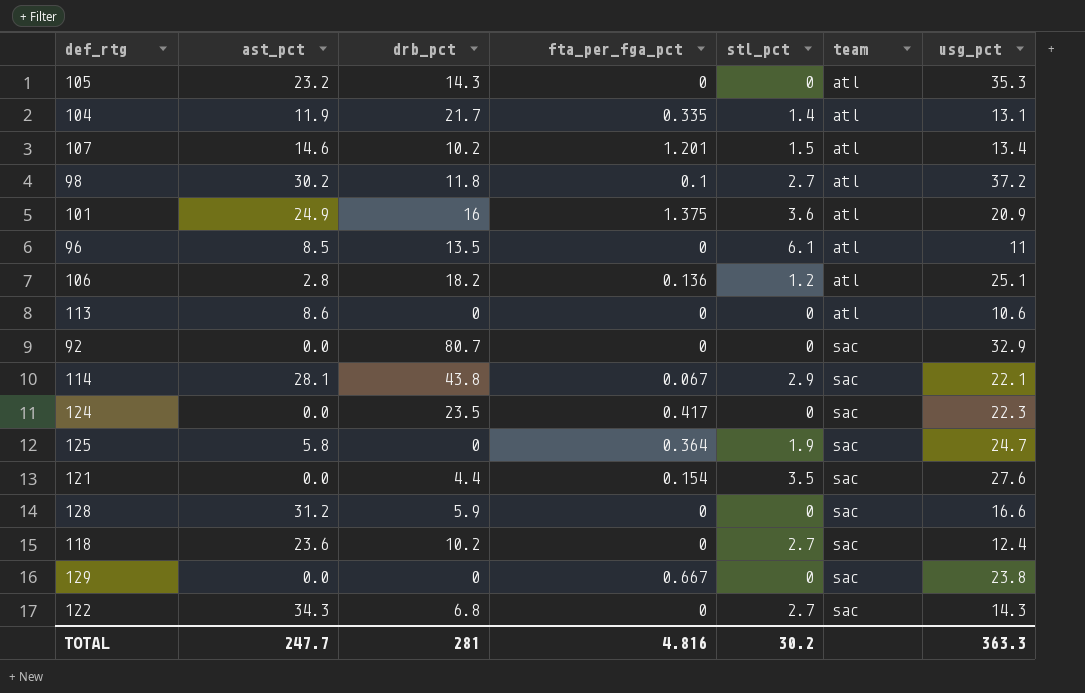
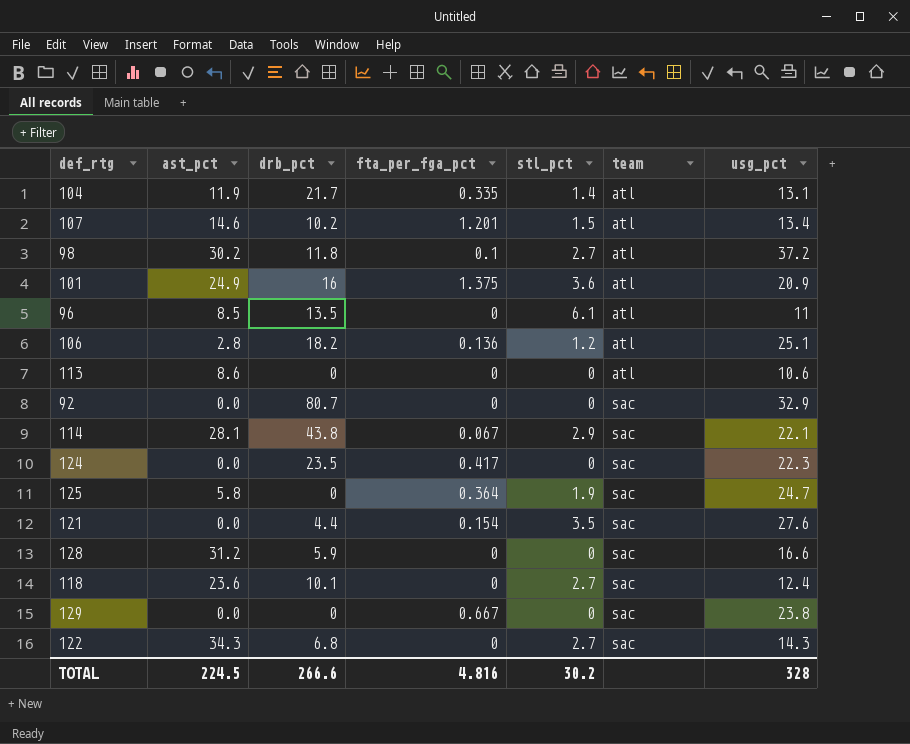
row 105: 23.2 | 14.3 | 0 | 0 | atl | 35.3 -> none
118 | drb_pct: 10.2 -> 10.1
TOTAL | ast_pct: 247.7 -> 224.5
TOTAL | drb_pct: 281 -> 266.6
TOTAL | usg_pct: 363.3 -> 328

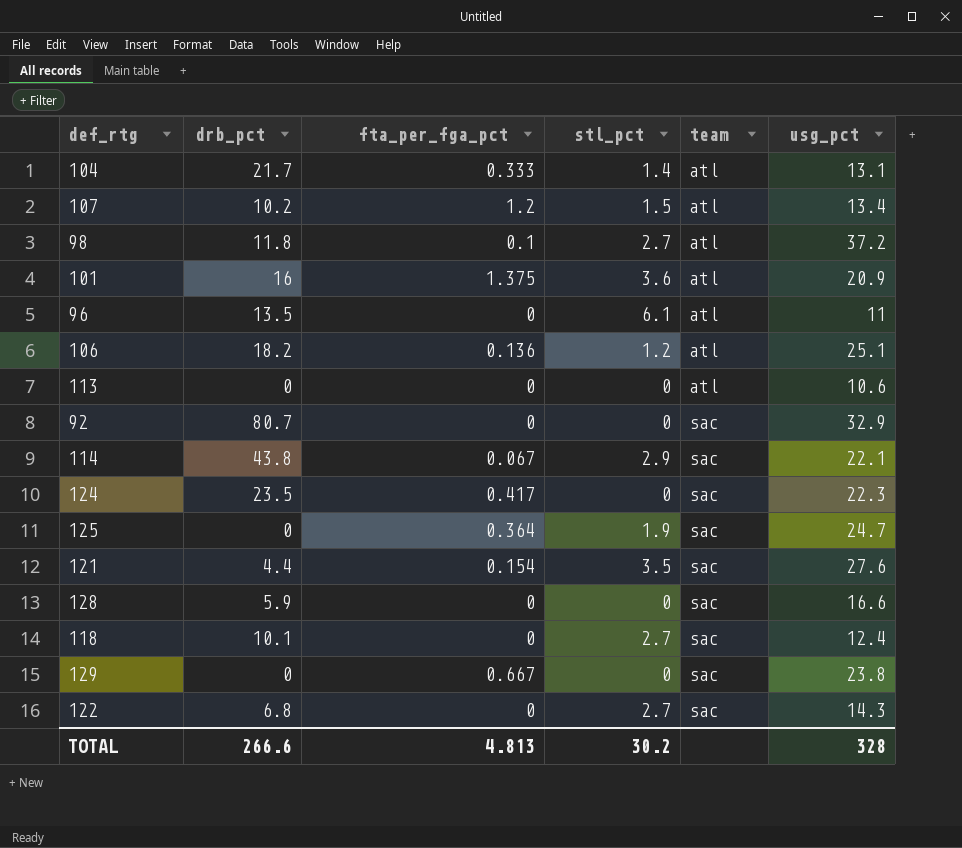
column ast_pct | position: 2 -> none
104 | fta_per_fga_pct: 0.335 -> 0.333
107 | fta_per_fga_pct: 1.201 -> 1.2
TOTAL | fta_per_fga_pct: 4.816 -> 4.813

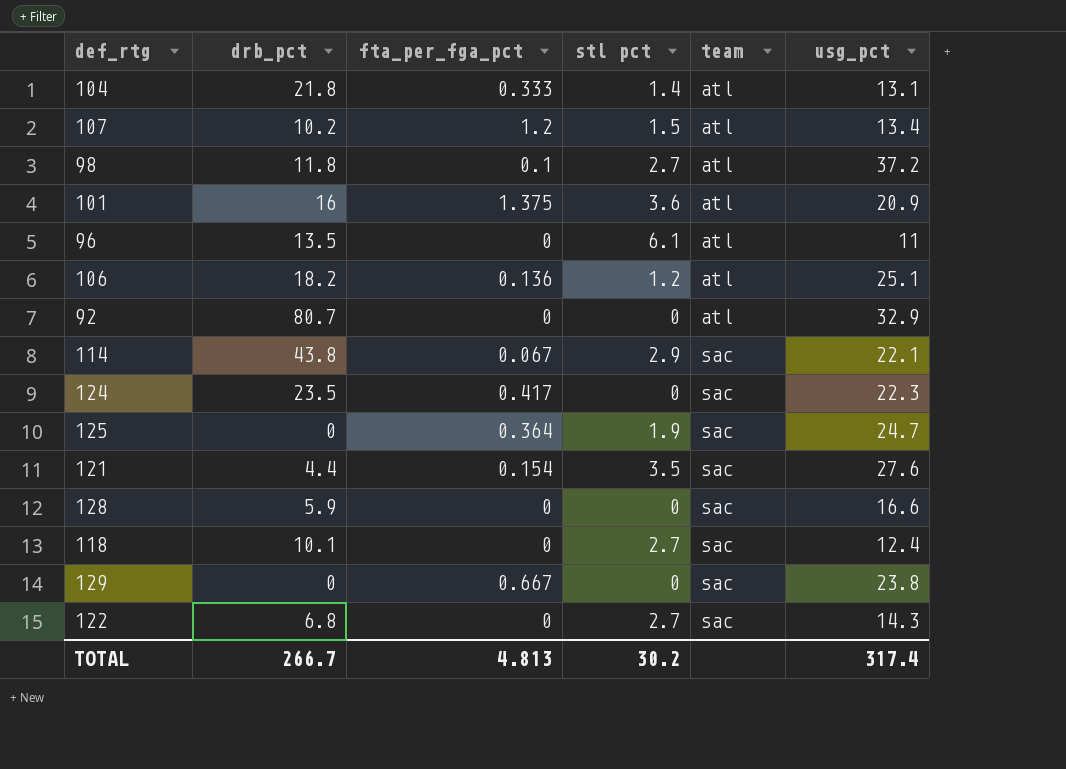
column name: stl_pct -> stl pct
row 113: 0 | 0 | 0 | atl | 10.6 -> none
104 | drb_pct: 21.7 -> 21.8
92 | team: sac -> atl
TOTAL | drb_pct: 266.6 -> 266.7
TOTAL | usg_pct: 328 -> 317.4

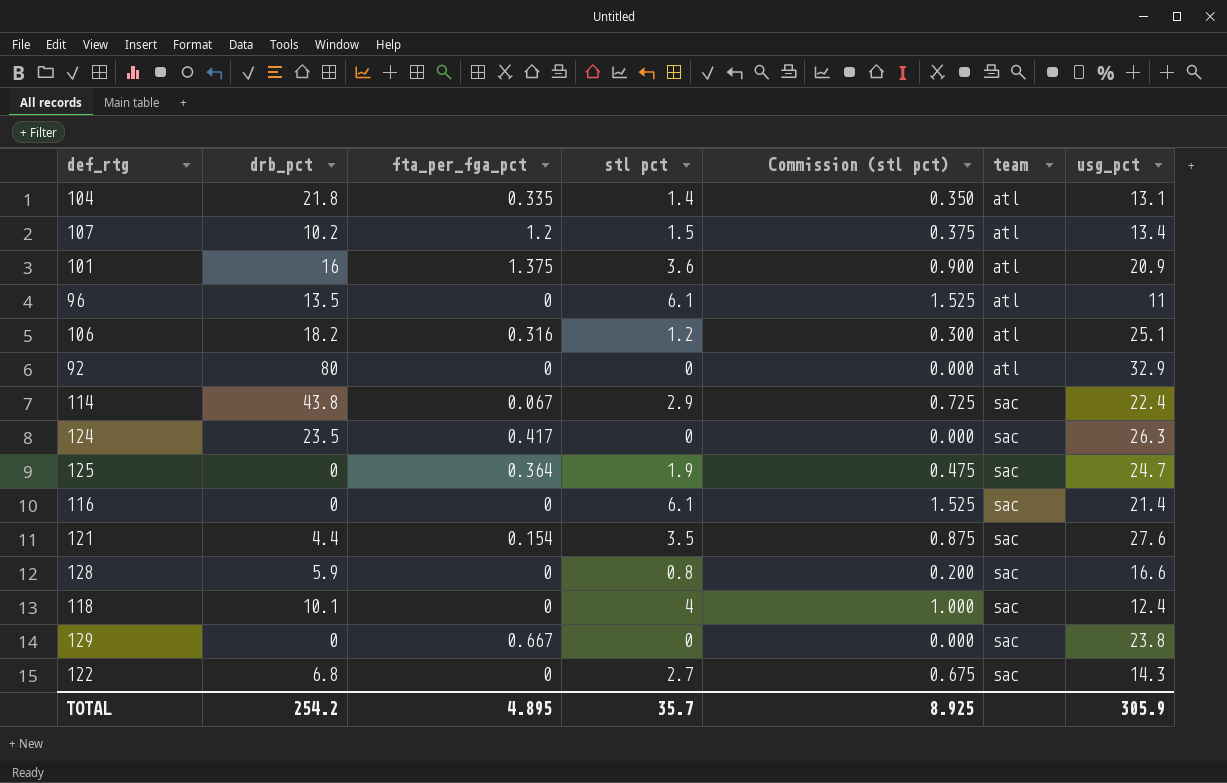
column Commission (stl pct) | formula: none -> [stl pct] * 0.25
row 98: 11.8 | 0.1 | 2.7 | atl | 37.2 -> none
104 | fta_per_fga_pct: 0.333 -> 0.335
106 | fta_per_fga_pct: 0.136 -> 0.316
92 | drb_pct: 80.7 -> 80
114 | usg_pct: 22.1 -> 22.4
124 | usg_pct: 22.3 -> 26.3
row 116: none -> 0 | 0 | 6.1 | 1.525 | sac | 21.4
128 | stl pct: 0 -> 0.8
118 | stl pct: 2.7 -> 4
TOTAL | drb_pct: 266.7 -> 254.2
TOTAL | fta_per_fga_pct: 4.813 -> 4.895
TOTAL | stl pct: 30.2 -> 35.7
TOTAL | usg_pct: 317.4 -> 305.9

